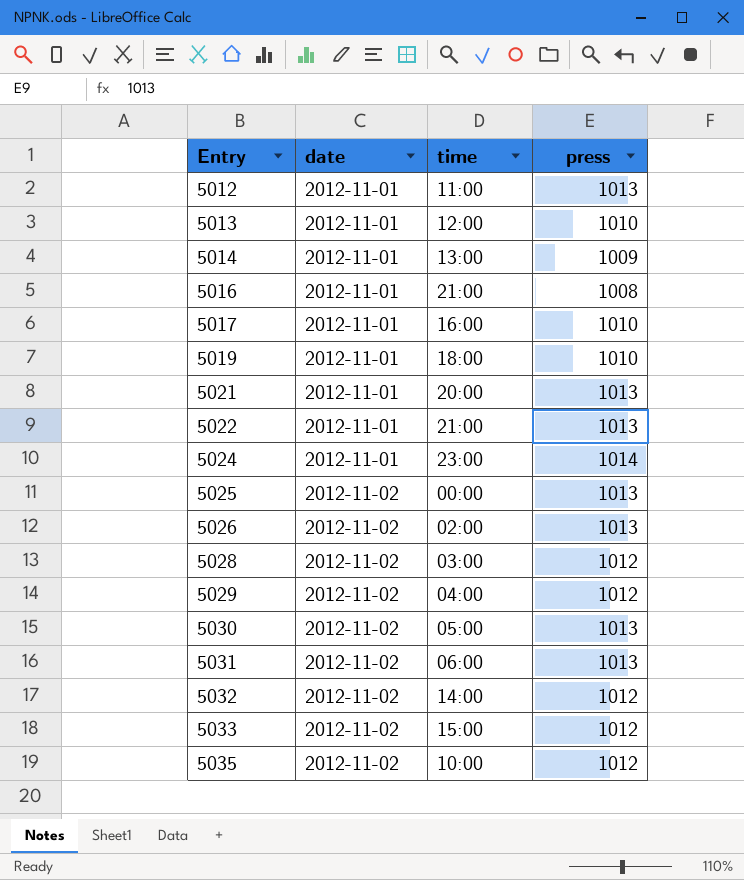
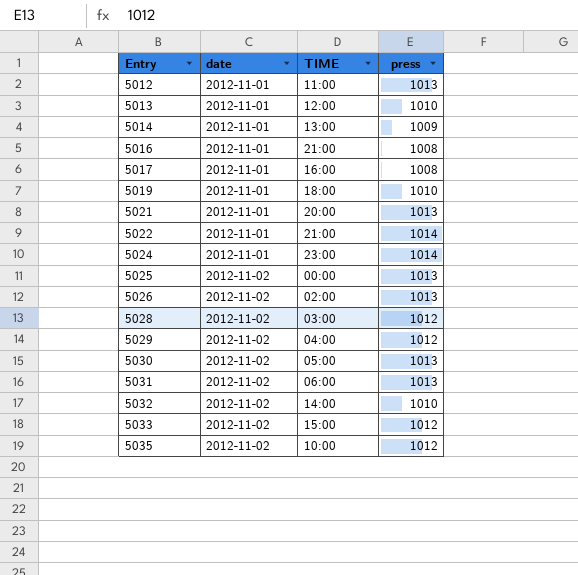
column name: time -> TIME
5017 | press: 1010 -> 1008
5022 | press: 1013 -> 1014
5032 | press: 1012 -> 1010

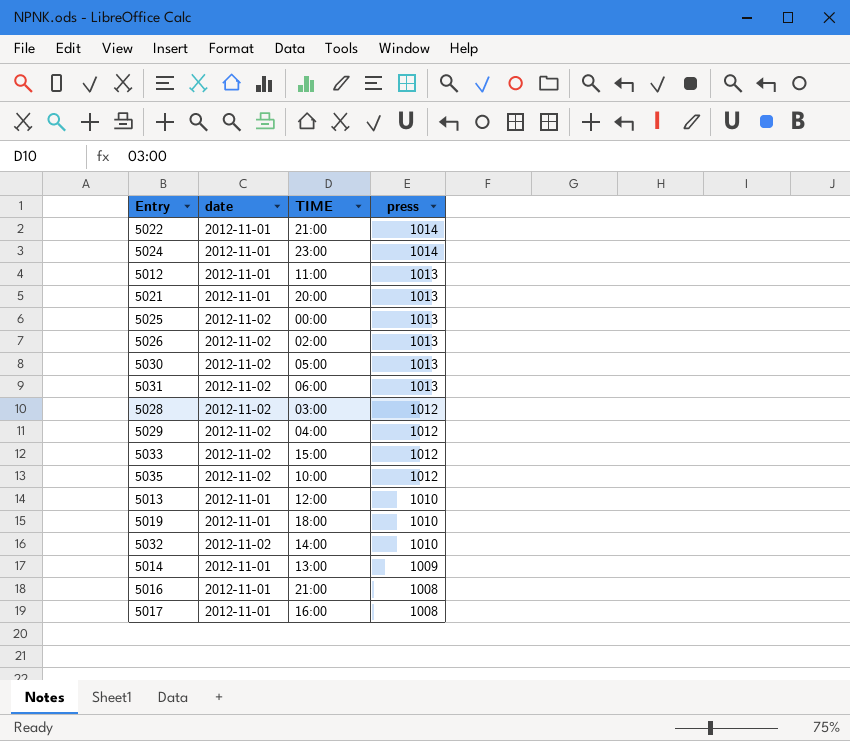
row order: Entry ascending -> press descending

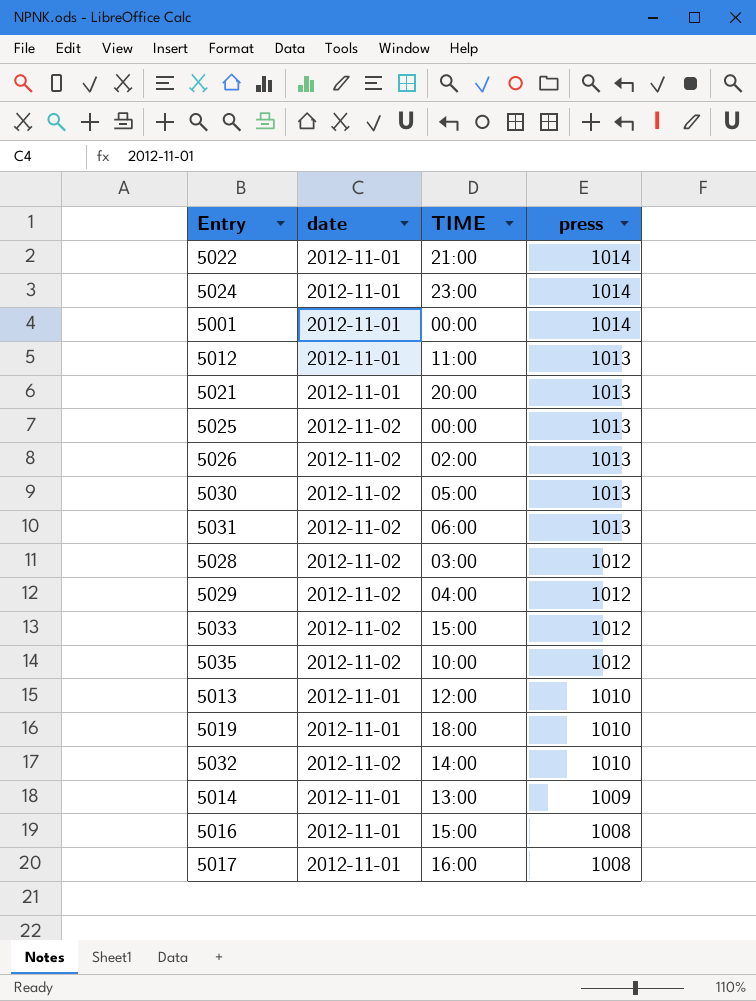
row 5001: none -> 2012-11-01 | 00:00 | 1014
5016 | TIME: 21:00 -> 15:00

